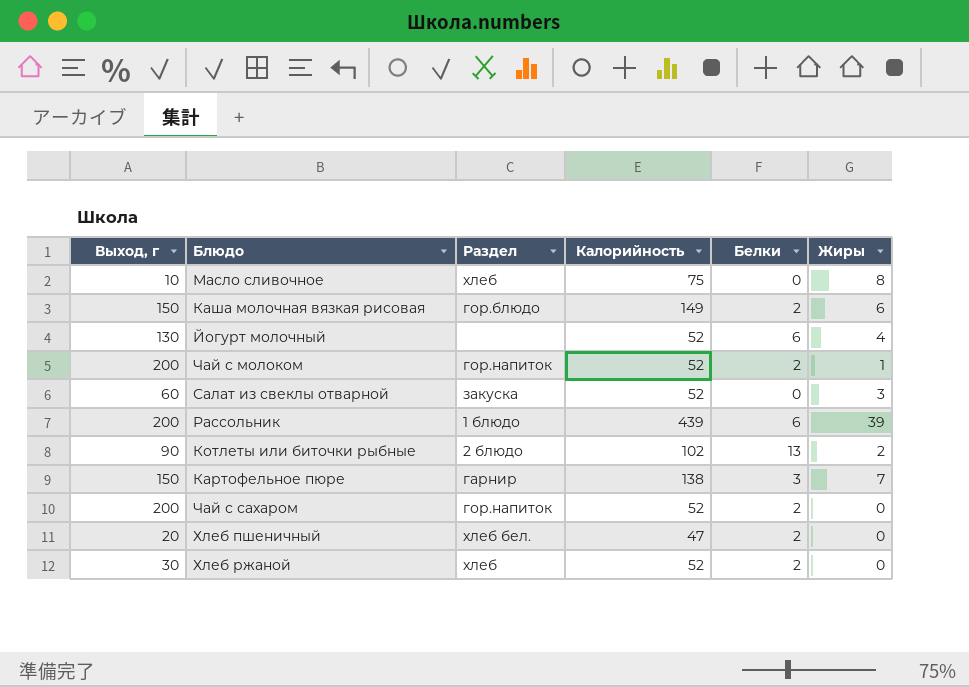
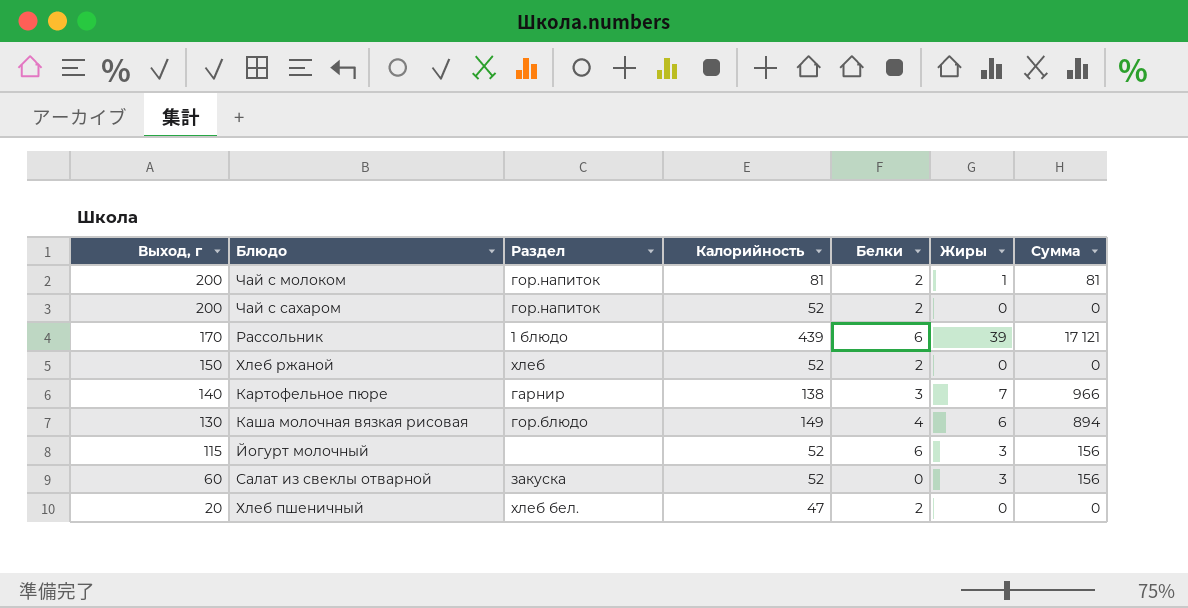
row order: none -> Выход, г descending
column Сумма | formula: none -> [Калорийность] * [Жиры]
row Масло сливочное: 10 | хлеб | 75 | 0 | 8 -> none
row Котлеты или биточки рыбные: 90 | 2 блюдо | 102 | 13 | 2 -> none
Чай с молоком | Калорийность: 52 -> 81
Рассольник | Выход, г: 200 -> 170
Хлеб ржаной | Выход, г: 30 -> 150
Картофельное пюре | Выход, г: 150 -> 140
Каша молочная вязкая рисовая | Выход, г: 150 -> 130
Каша молочная вязкая рисовая | Белки: 2 -> 4
Йогурт молочный | Выход, г: 130 -> 115
Йогурт молочный | Жиры: 4 -> 3

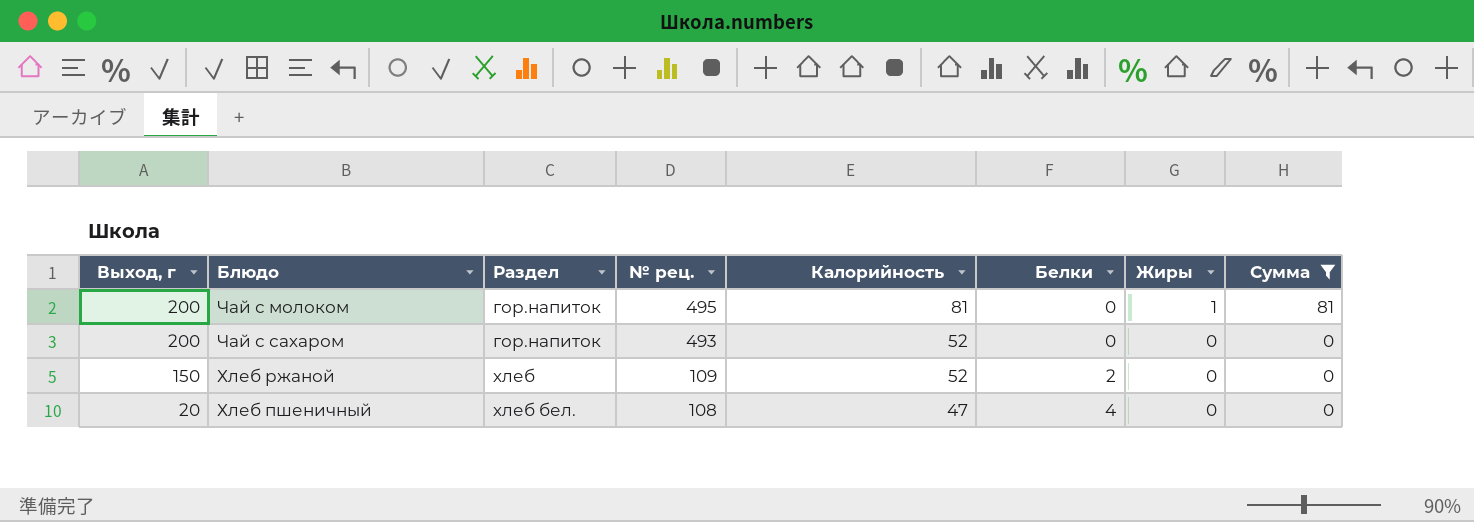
filter: none -> Сумма <= 81
column № рец. | position: none -> 4
Чай с молоком | Белки: 2 -> 0
Чай с сахаром | Белки: 2 -> 0
Хлеб пшеничный | Белки: 2 -> 4

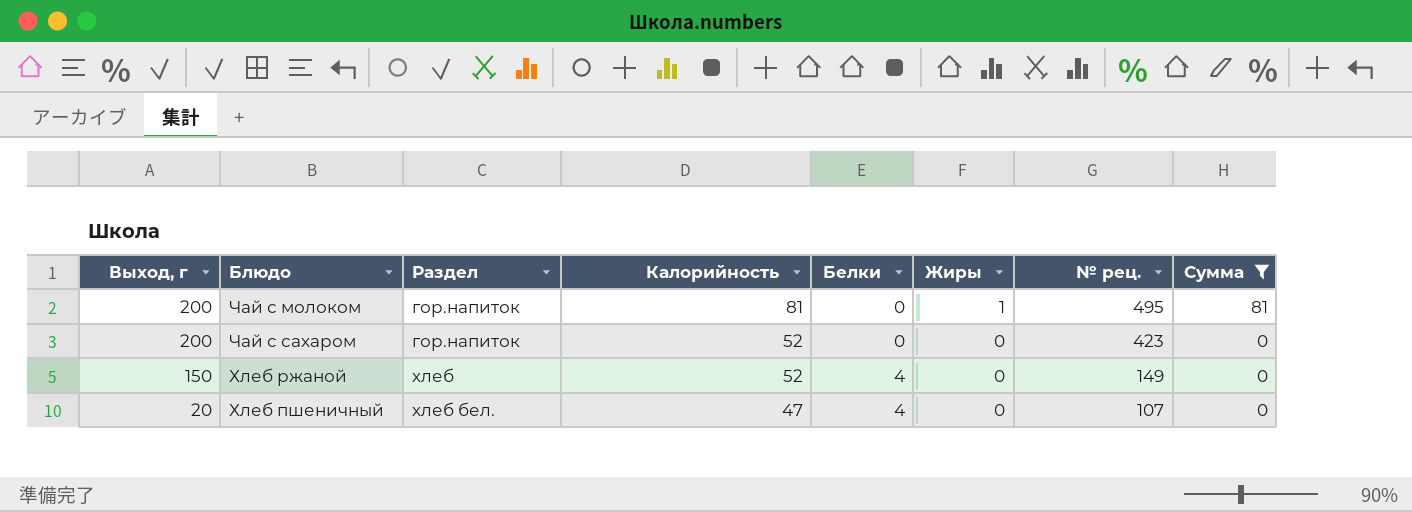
column № рец. | position: 4 -> 7
Чай с сахаром | № рец.: 493 -> 423
Хлеб ржаной | Белки: 2 -> 4
Хлеб ржаной | № рец.: 109 -> 149
Хлеб пшеничный | № рец.: 108 -> 107

